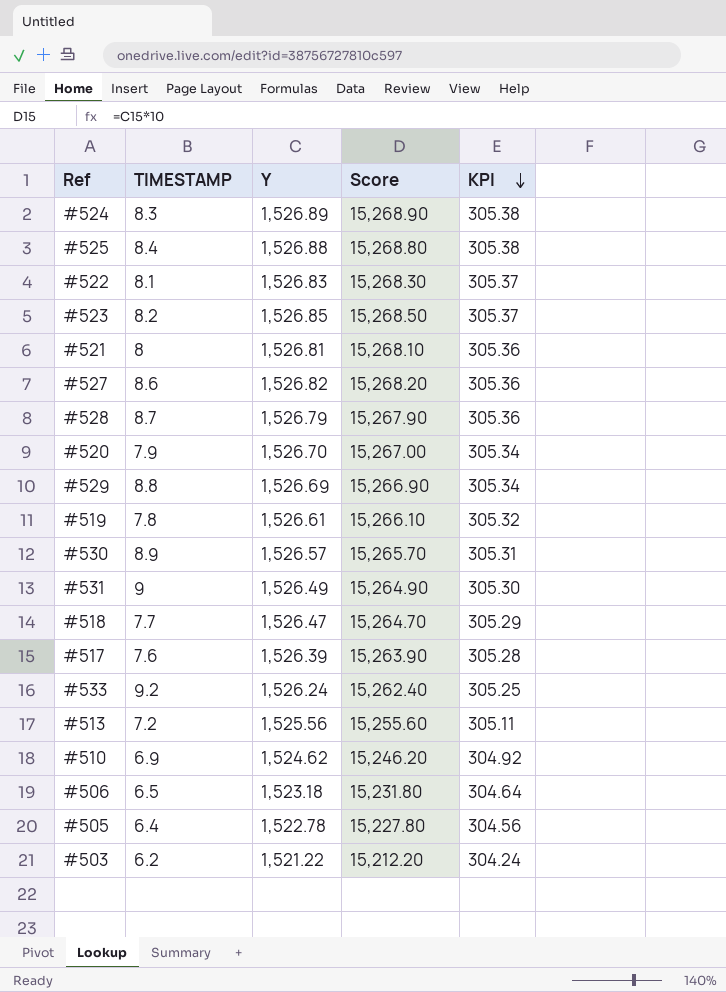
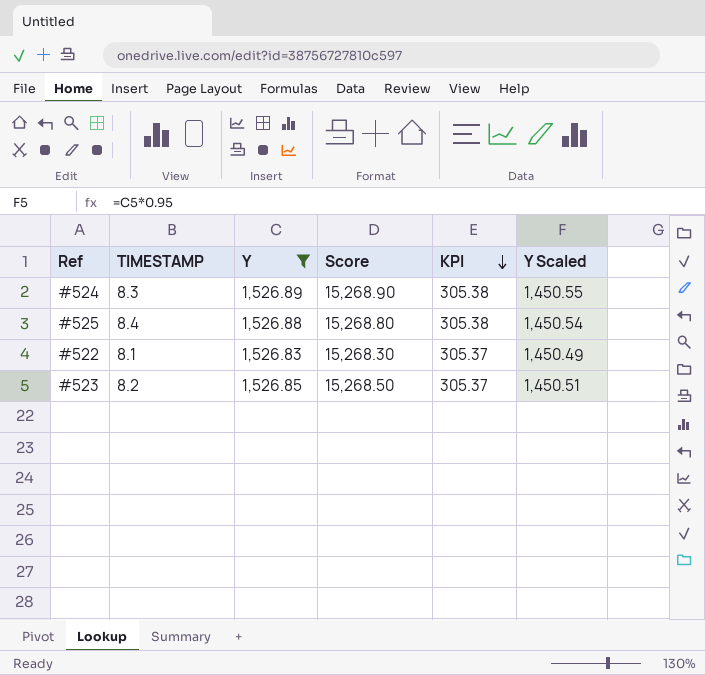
filter: none -> Y >= 1,526.83
column Y Scaled | formula: none -> [Y] * 0.95

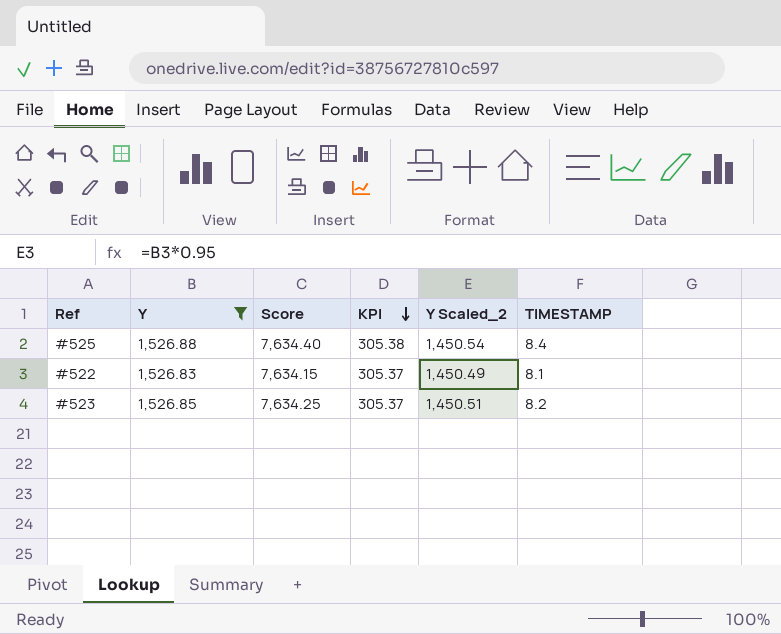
column Score | formula: [Y] * 10 -> [Y] * 5
column name: Y Scaled -> Y Scaled_2
column TIMESTAMP | position: 2 -> 6
row #524: 8.3 | 1,526.89 | 15,268.90 | 305.38 | 1,450.55 -> none

